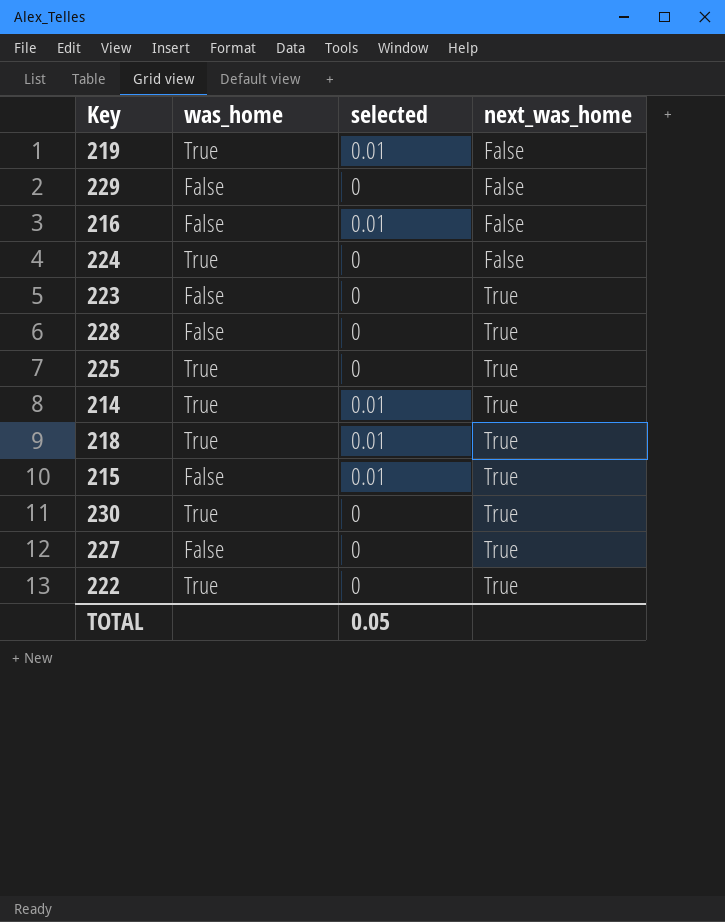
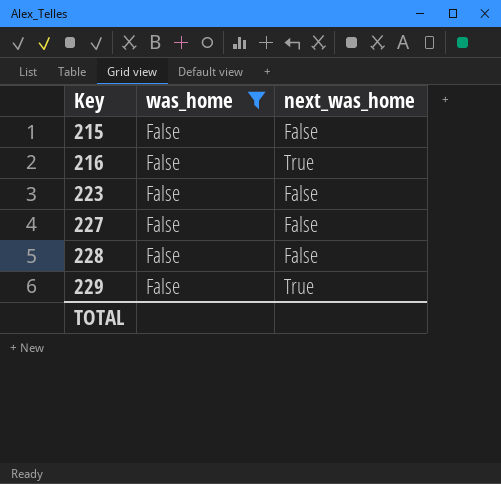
filter: none -> was_home = False
row order: next_was_home ascending -> Key ascending
column selected | position: 3 -> none
215 | next_was_home: True -> False
216 | next_was_home: False -> True
223 | next_was_home: True -> False
227 | next_was_home: True -> False
228 | next_was_home: True -> False
229 | next_was_home: False -> True

